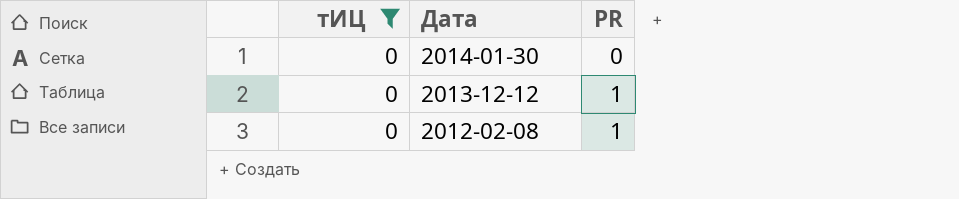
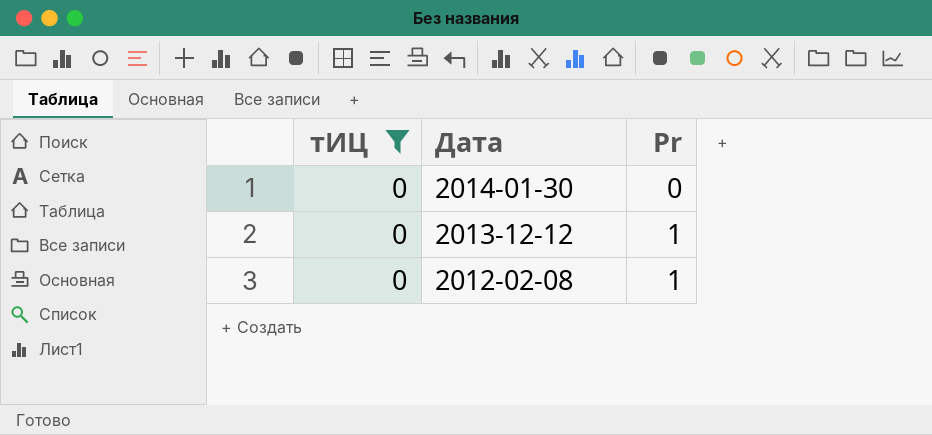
column name: PR -> Pr

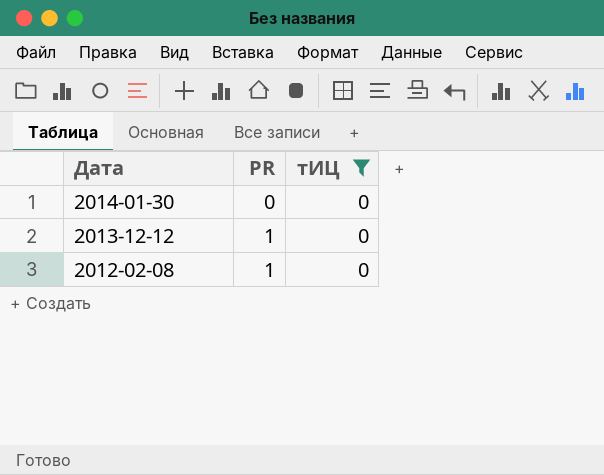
column name: Pr -> PR
column тИЦ | position: 1 -> 3

